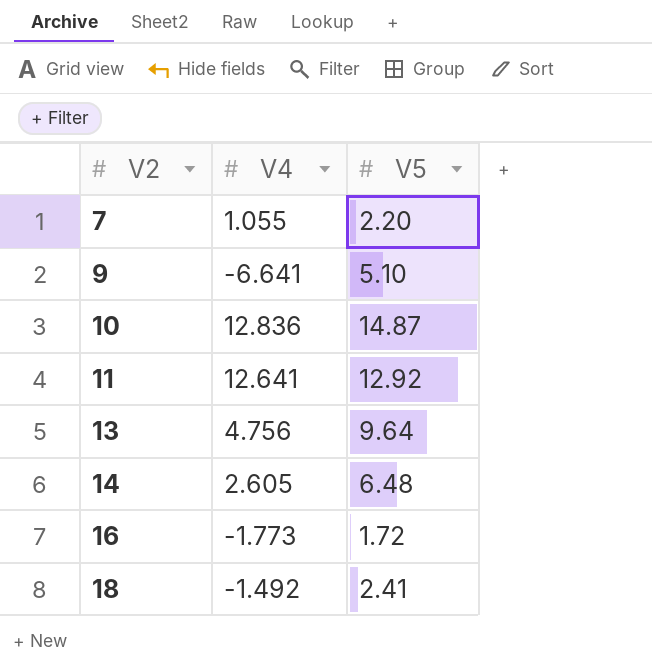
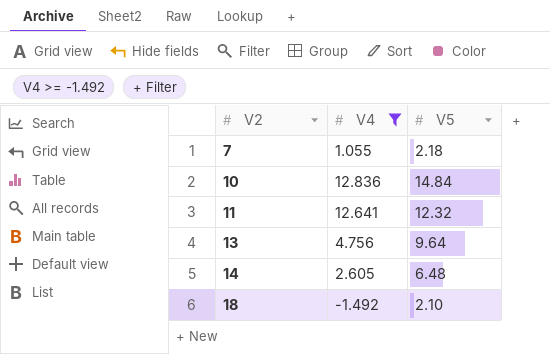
filter: none -> V4 >= -1.492
7 | V5: 2.20 -> 2.18
10 | V5: 14.87 -> 14.84
11 | V5: 12.92 -> 12.32
18 | V5: 2.41 -> 2.10

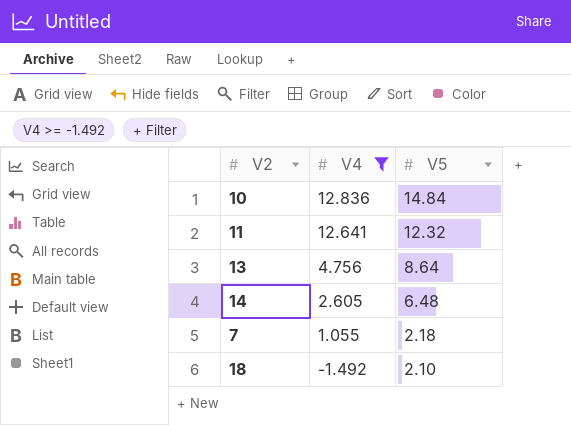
row order: V2 ascending -> V4 descending
13 | V5: 9.64 -> 8.64

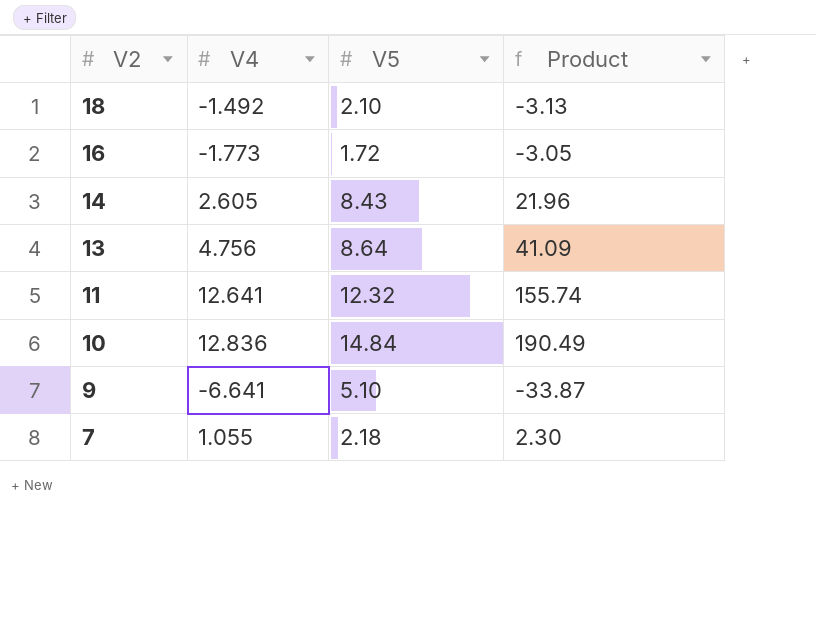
filter: V4 >= -1.492 -> none
row order: V4 descending -> V2 descending
column Product | formula: none -> [V4] * [V5]
14 | V5: 6.48 -> 8.43

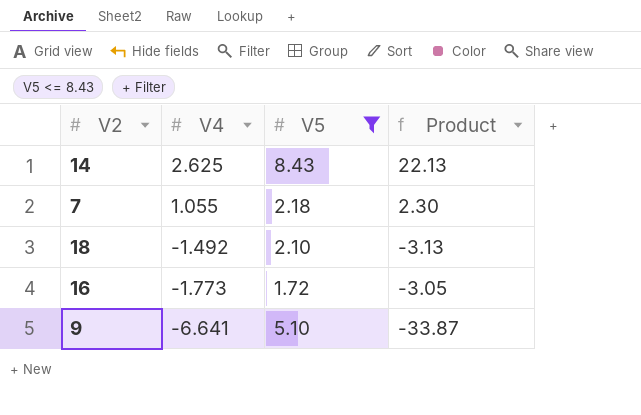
filter: none -> V5 <= 8.43
row order: V2 descending -> V4 descending
14 | V4: 2.605 -> 2.625
14 | Product: 21.96 -> 22.13

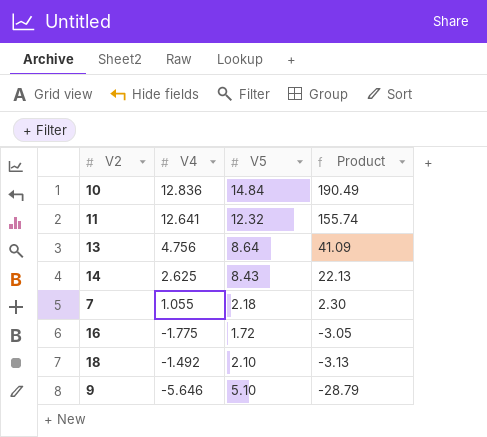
filter: V5 <= 8.43 -> none
row order: V4 descending -> Product descending
16 | V4: -1.773 -> -1.775
9 | V4: -6.641 -> -5.646
9 | Product: -33.87 -> -28.79

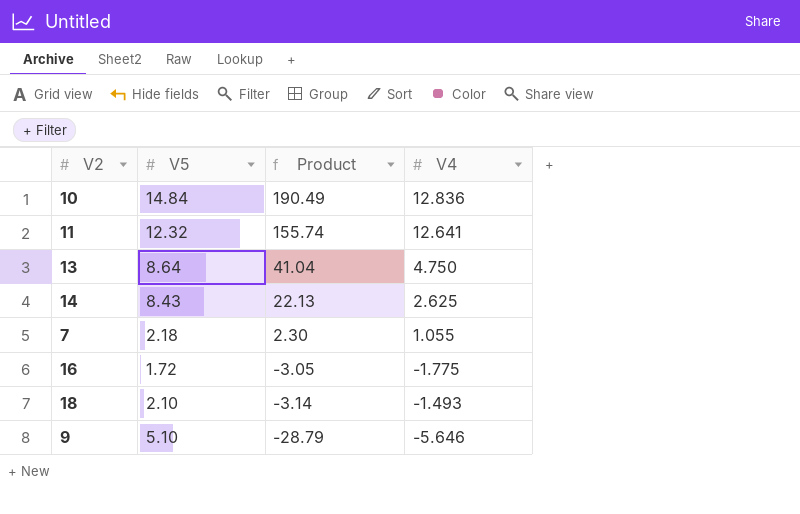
column V4 | position: 2 -> 4
13 | Product: 41.09 -> 41.04
13 | V4: 4.756 -> 4.750
18 | Product: -3.13 -> -3.14
18 | V4: -1.492 -> -1.493

